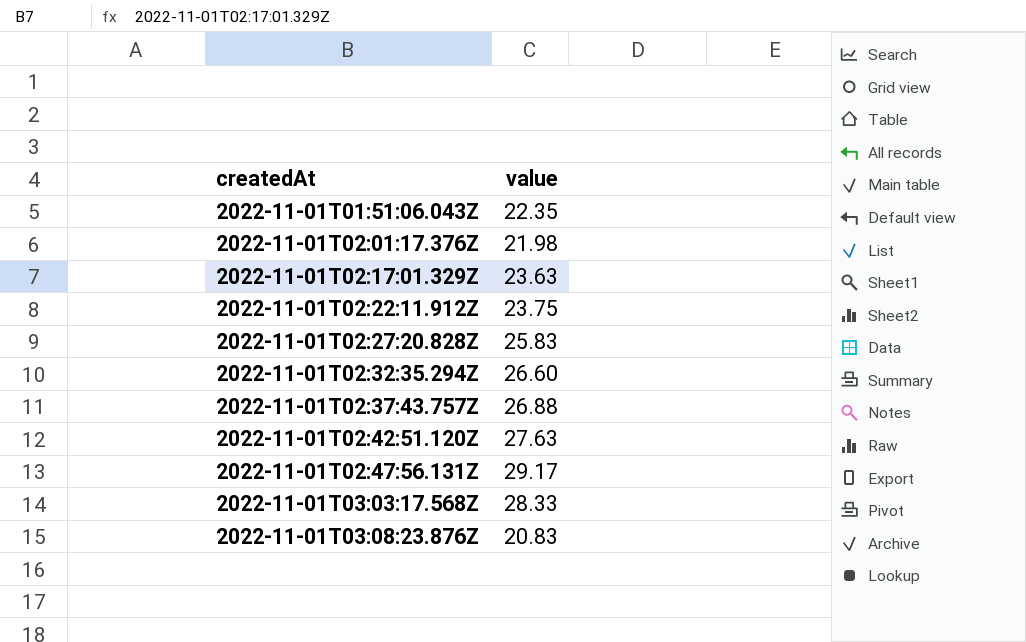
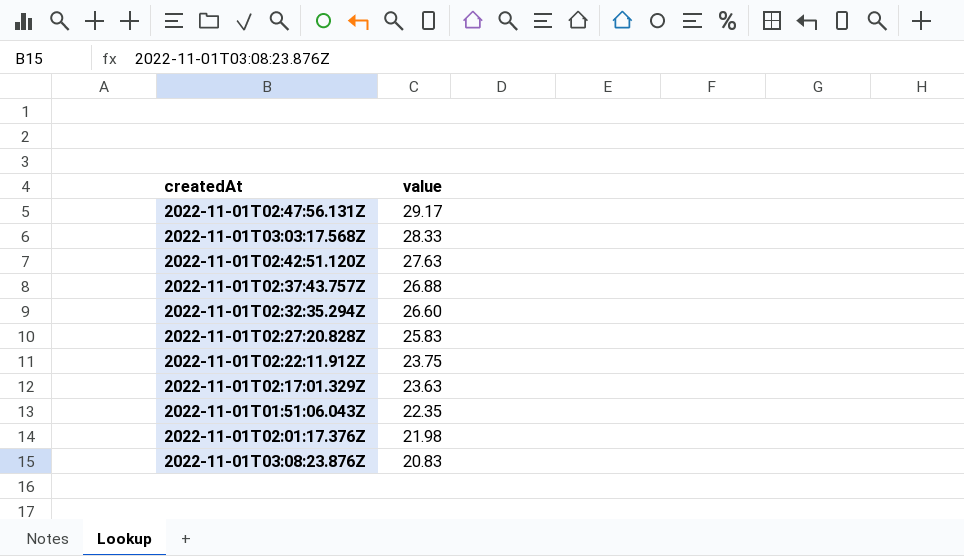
row order: createdAt ascending -> value descending

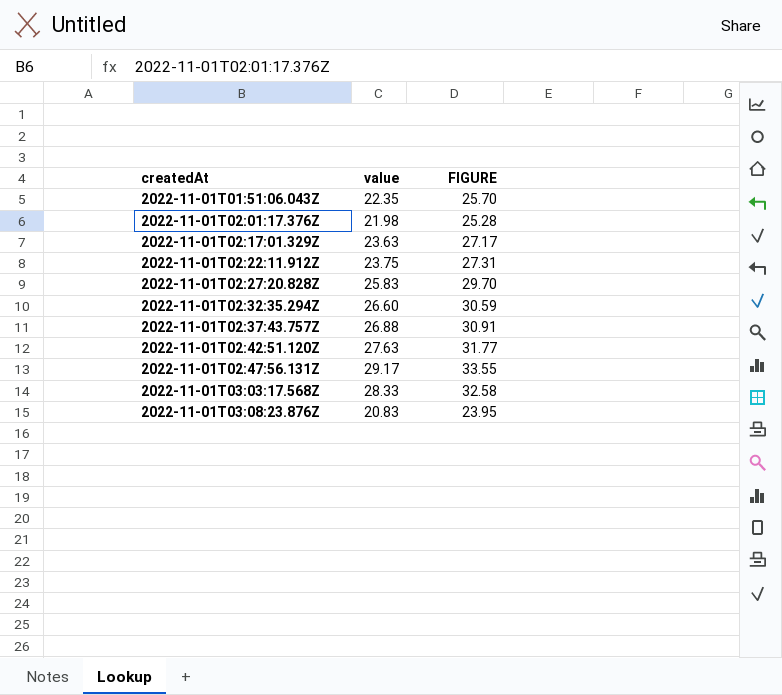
row order: value descending -> createdAt ascending
column FIGURE | formula: none -> [value] * 1.15

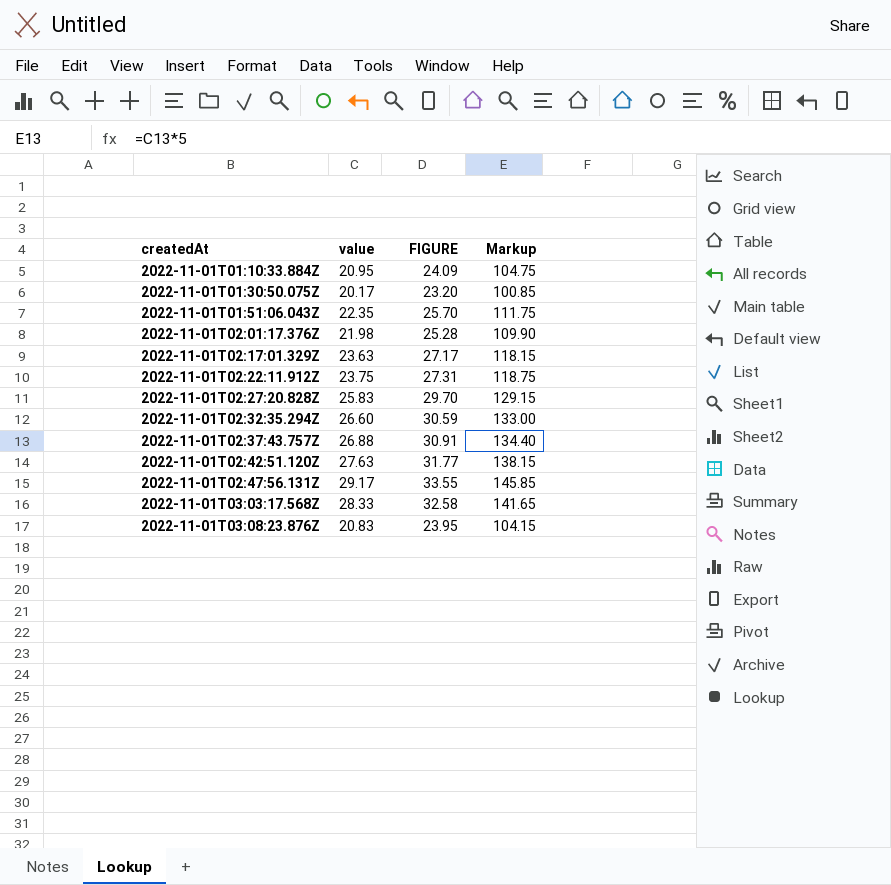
column Markup | formula: none -> [value] * 5
row 2022-11-01T01:10:33.884Z: none -> 20.95 | 24.09 | 104.75
row 2022-11-01T01:30:50.075Z: none -> 20.17 | 23.20 | 100.85

